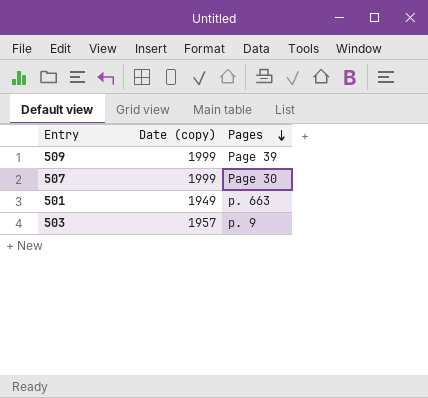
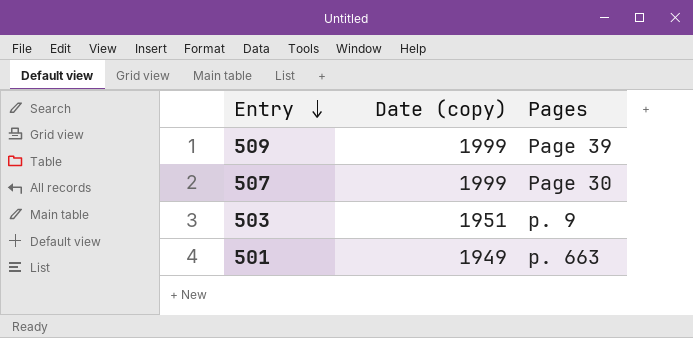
row order: Pages descending -> Entry descending
503 | Date (copy): 1957 -> 1951

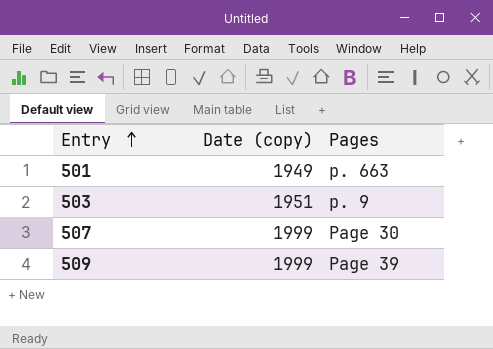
row order: Entry descending -> Entry ascending

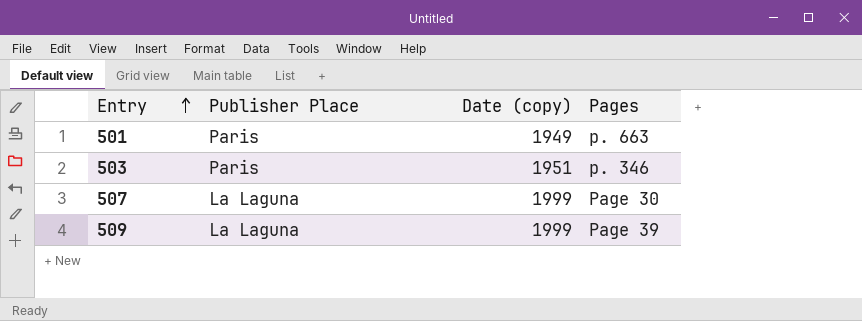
column Publisher Place | position: none -> 2
503 | Pages: p. 9 -> p. 346

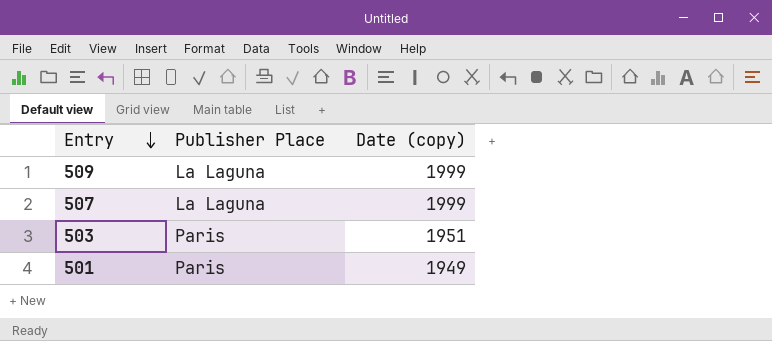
row order: Entry ascending -> Entry descending
column Pages | position: 4 -> none

